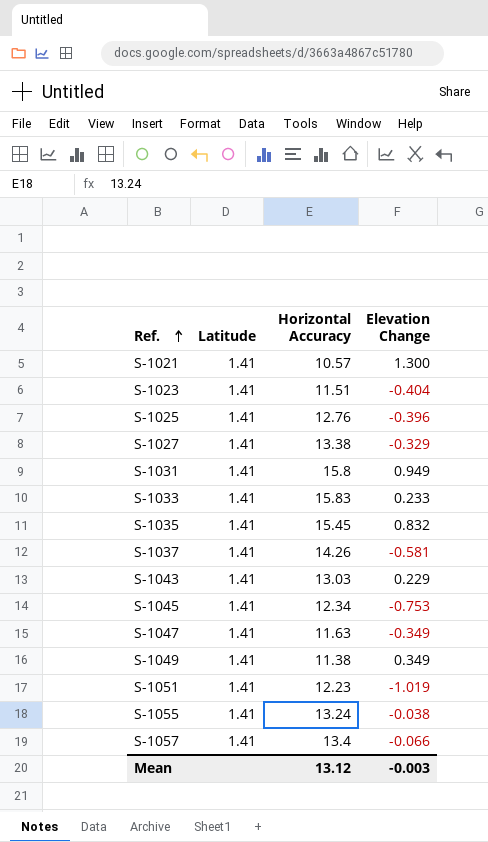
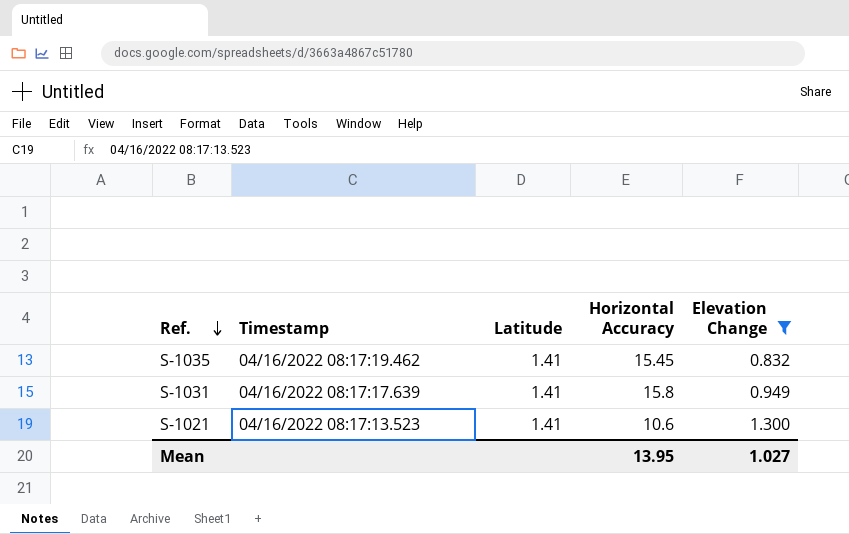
filter: none -> Elevation Change >= 0.832
row order: Ref. ascending -> Ref. descending
column Timestamp | position: none -> 2
S-1021 | Horizontal Accuracy: 10.57 -> 10.6
Mean | Horizontal Accuracy: 13.12 -> 13.95
Mean | Elevation Change: -0.003 -> 1.027

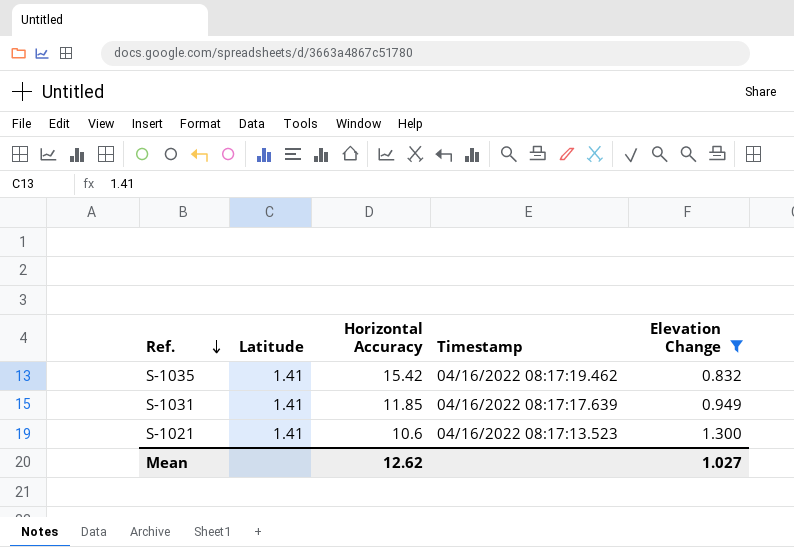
column Timestamp | position: 2 -> 4
S-1035 | Horizontal Accuracy: 15.45 -> 15.42
S-1031 | Horizontal Accuracy: 15.8 -> 11.85
Mean | Horizontal Accuracy: 13.95 -> 12.62

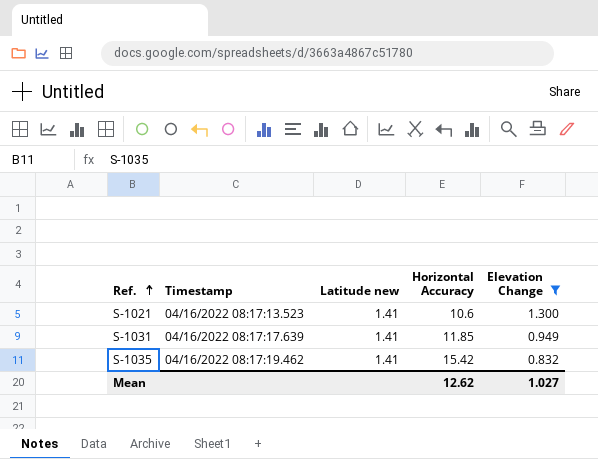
row order: Ref. descending -> Ref. ascending
column Timestamp | position: 4 -> 2
column name: Latitude -> Latitude new

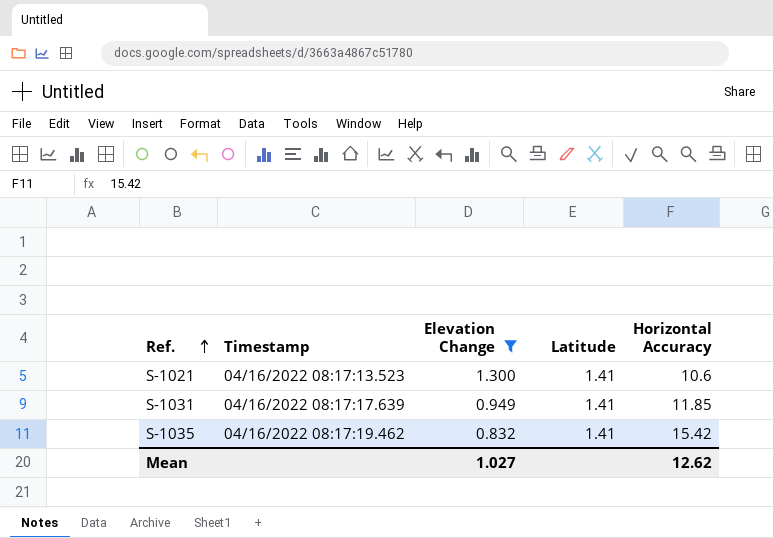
column Elevation Change | position: 5 -> 3
column name: Latitude new -> Latitude

